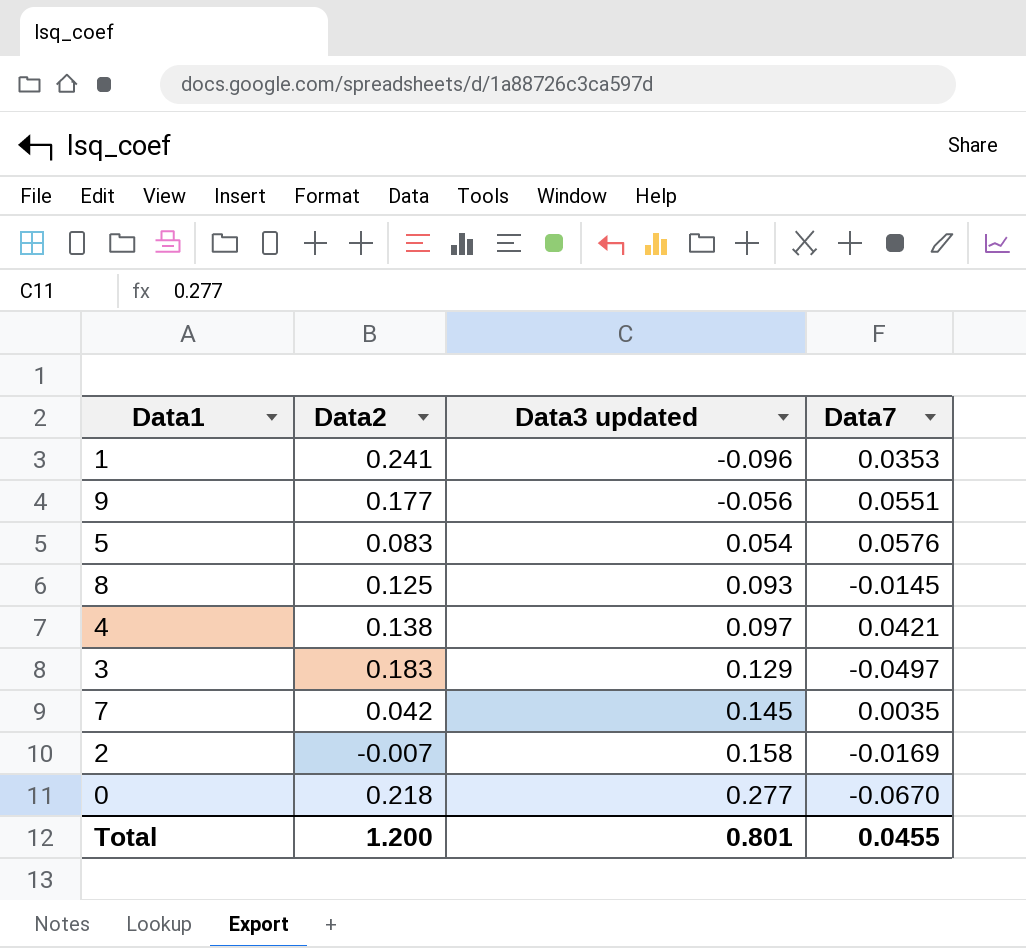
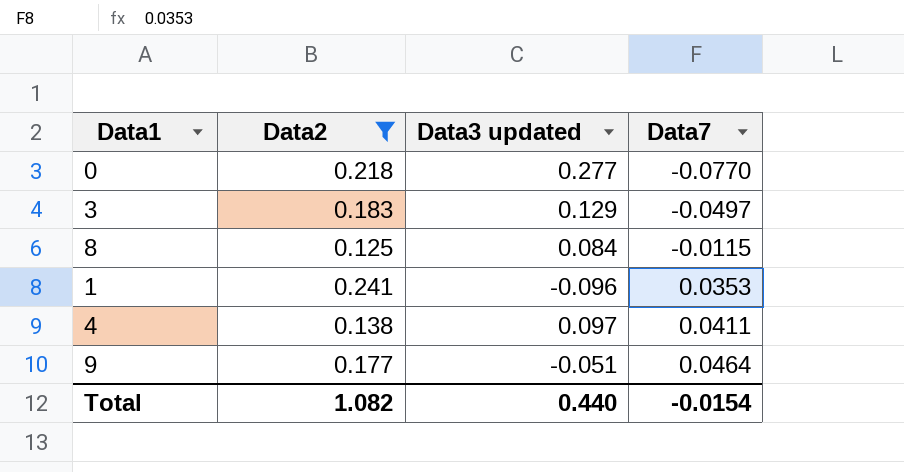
filter: none -> Data2 >= 0.125
row order: Data3 updated ascending -> Data7 ascending
0 | Data7: -0.0670 -> -0.0770
8 | Data3 updated: 0.093 -> 0.084
8 | Data7: -0.0145 -> -0.0115
4 | Data7: 0.0421 -> 0.0411
9 | Data3 updated: -0.056 -> -0.051
9 | Data7: 0.0551 -> 0.0464
Total | Data2: 1.200 -> 1.082
Total | Data3 updated: 0.801 -> 0.440
Total | Data7: 0.0455 -> -0.0154

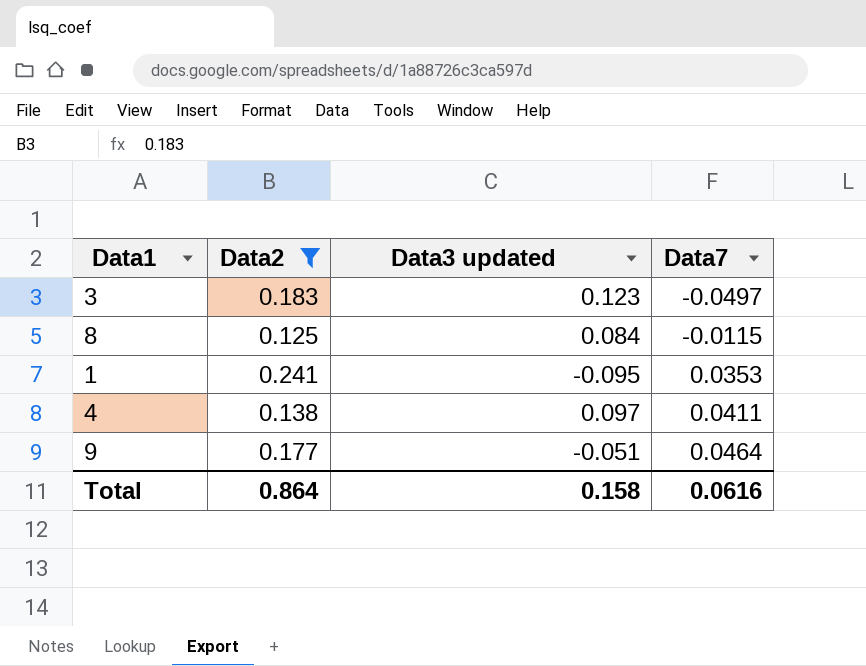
row 0: 0.218 | 0.277 | -0.0770 -> none
3 | Data3 updated: 0.129 -> 0.123
1 | Data3 updated: -0.096 -> -0.095
Total | Data2: 1.082 -> 0.864
Total | Data3 updated: 0.440 -> 0.158
Total | Data7: -0.0154 -> 0.0616

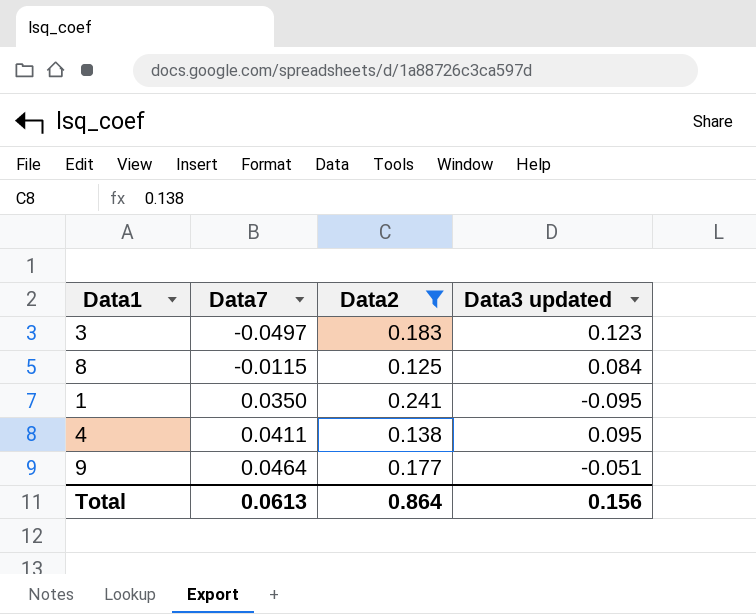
column Data7 | position: 4 -> 2
1 | Data7: 0.0353 -> 0.0350
4 | Data3 updated: 0.097 -> 0.095
Total | Data7: 0.0616 -> 0.0613
Total | Data3 updated: 0.158 -> 0.156

